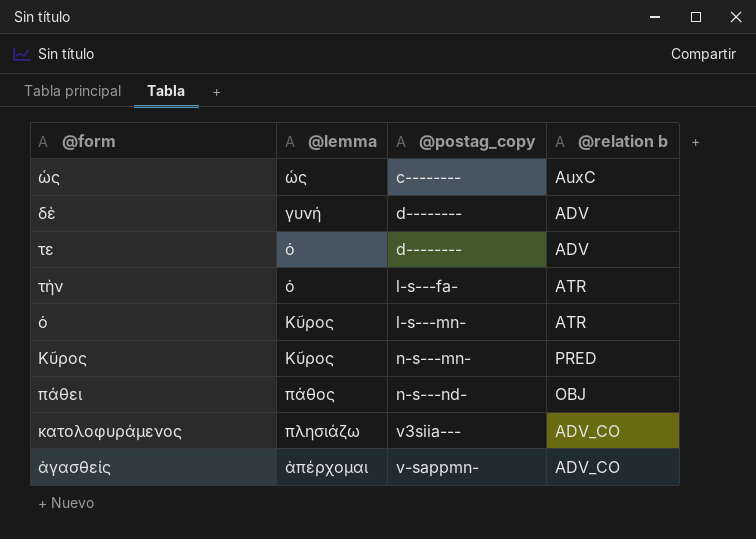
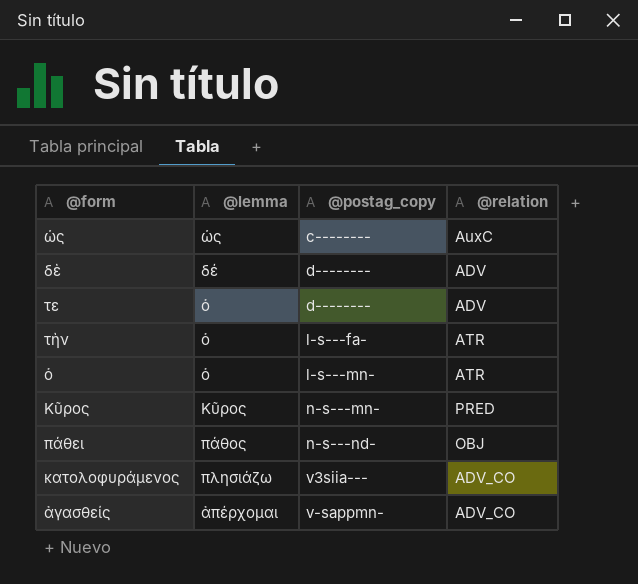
column name: @relation b -> @relation
δὲ | @lemma: γυνή -> δέ
ὁ | @lemma: Κῦρος -> ὁ

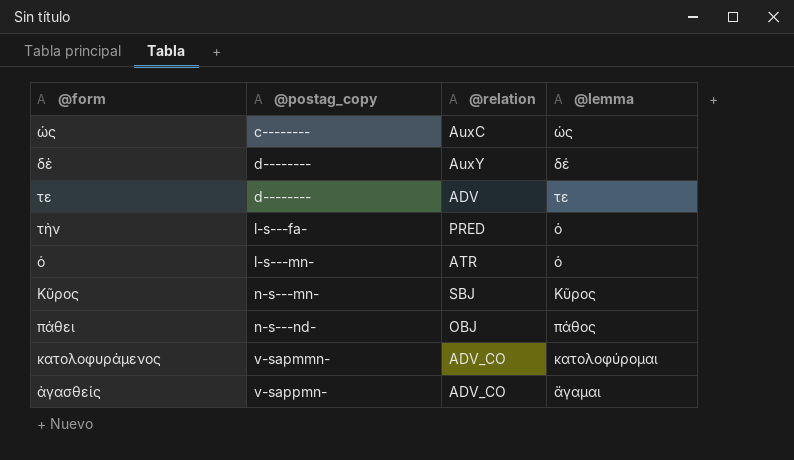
column @lemma | position: 2 -> 4
δὲ | @relation: ADV -> AuxY
τε | @lemma: ὁ -> τε
τὴν | @relation: ATR -> PRED
Κῦρος | @relation: PRED -> SBJ
κατολοφυράμενος | @postag_copy: v3siia--- -> v-sapmmn-
κατολοφυράμενος | @lemma: πλησιάζω -> κατολοφύρομαι
ἀγασθείς | @lemma: ἀπέρχομαι -> ἄγαμαι

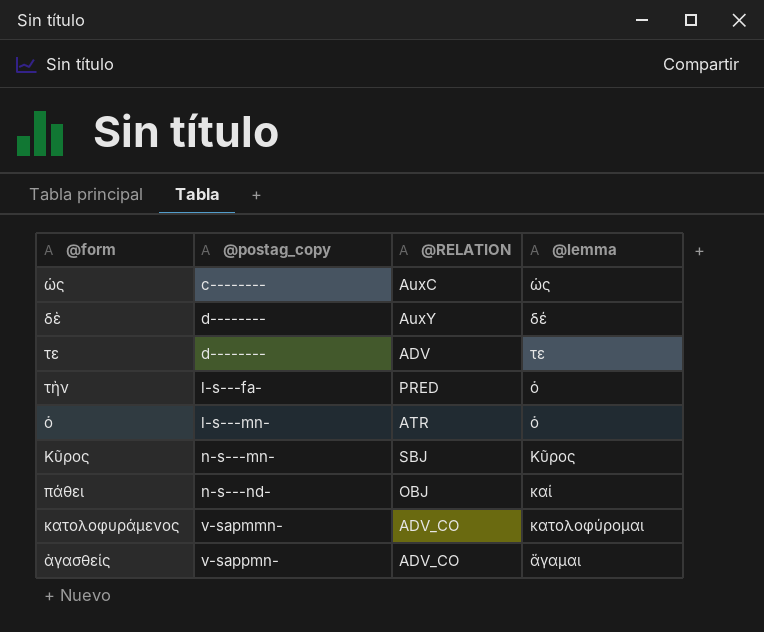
column name: @relation -> @RELATION
πάθει | @lemma: πάθος -> καί

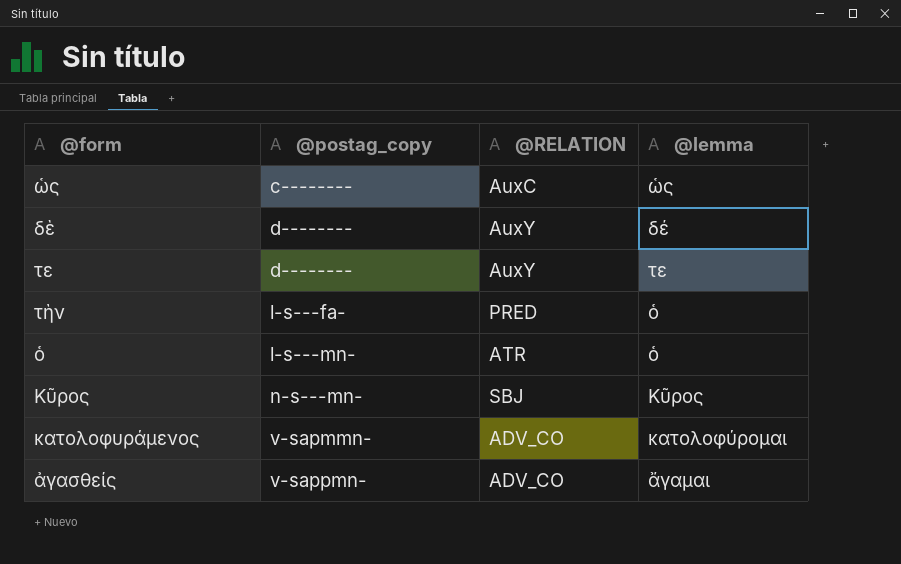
row πάθει: n-s---nd- | OBJ | καί -> none
τε | @RELATION: ADV -> AuxY

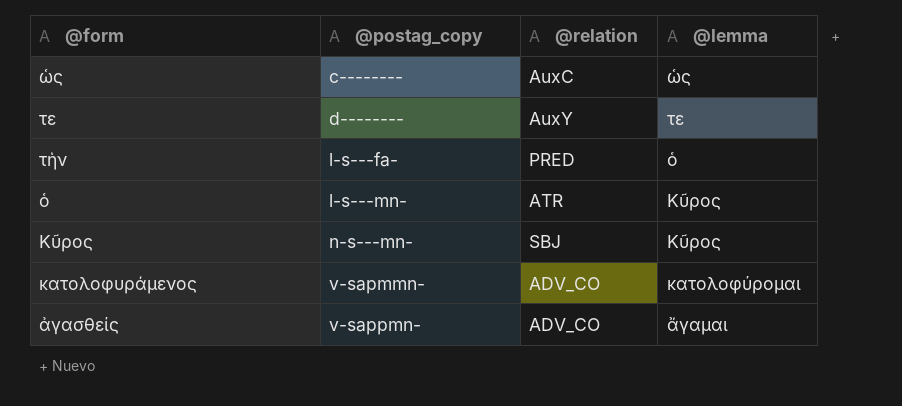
column name: @RELATION -> @relation
row δὲ: d-------- | AuxY | δέ -> none
ὁ | @lemma: ὁ -> Κῦρος

